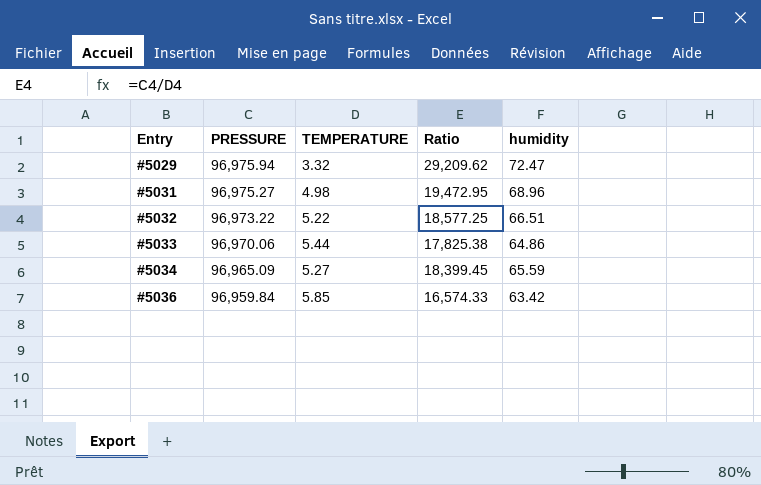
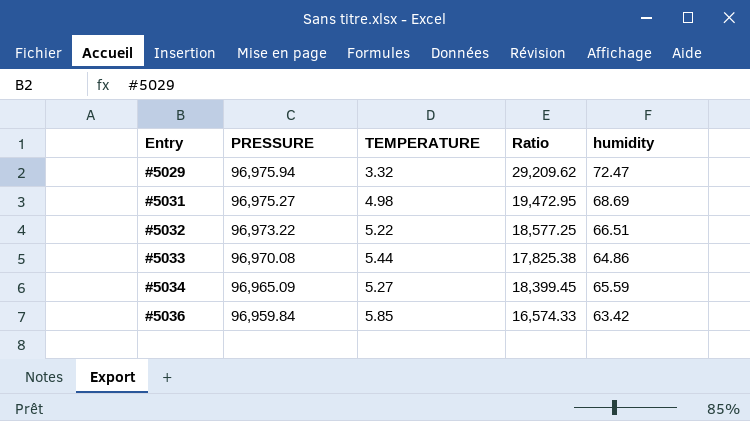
#5031 | humidity: 68.96 -> 68.69
#5033 | PRESSURE: 96,970.06 -> 96,970.08

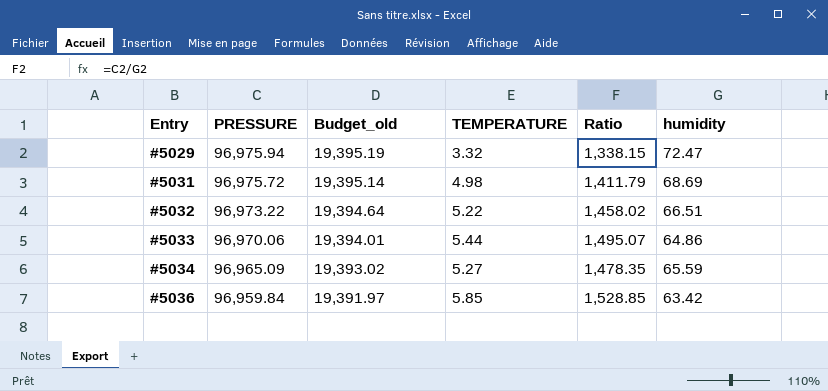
column Budget_old | formula: none -> [PRESSURE] * 0.2
column Ratio | formula: [PRESSURE] / [TEMPERATURE] -> [PRESSURE] / [humidity]
#5031 | PRESSURE: 96,975.27 -> 96,975.72
#5033 | PRESSURE: 96,970.08 -> 96,970.06

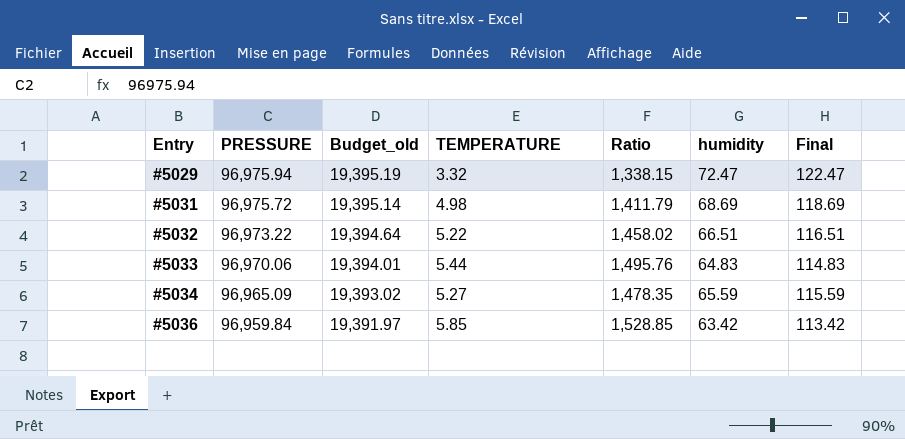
column Final | formula: none -> [humidity] + 50
#5033 | Ratio: 1,495.07 -> 1,495.76
#5033 | humidity: 64.86 -> 64.83

